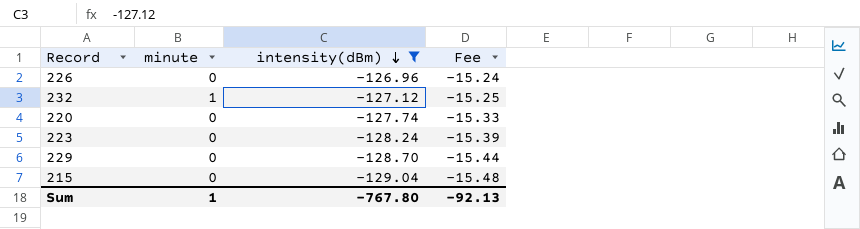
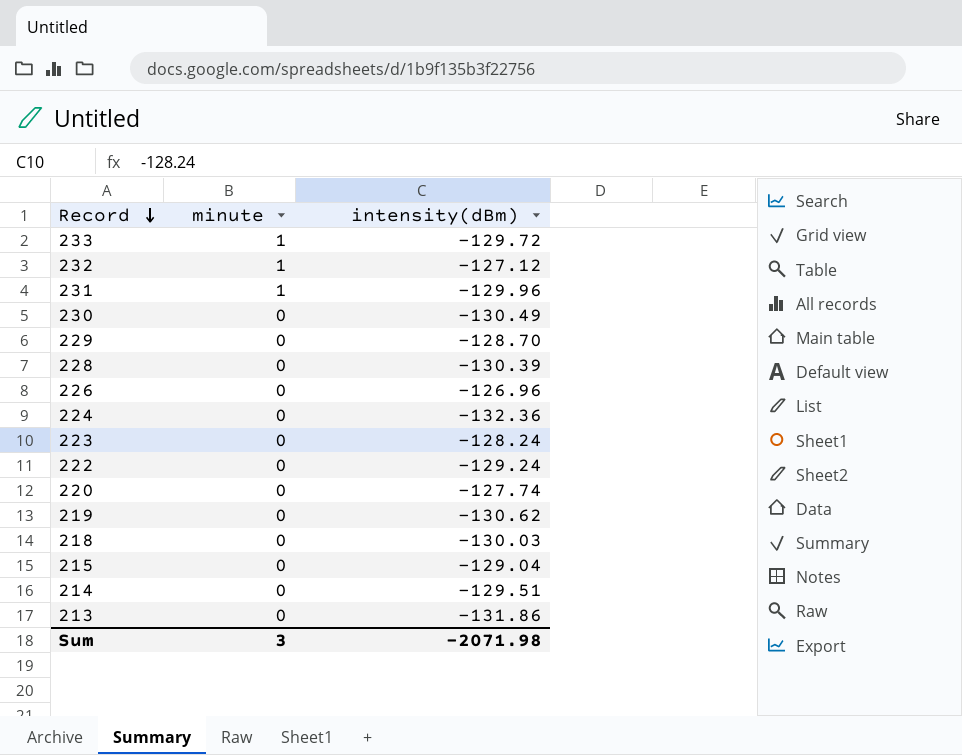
filter: intensity(dBm) >= -129.04 -> none
row order: intensity(dBm) descending -> Record descending
column Fee | formula: [intensity(dBm)] * 0.12 -> none
Sum | minute: 1 -> 3
Sum | intensity(dBm): -767.80 -> -2071.98

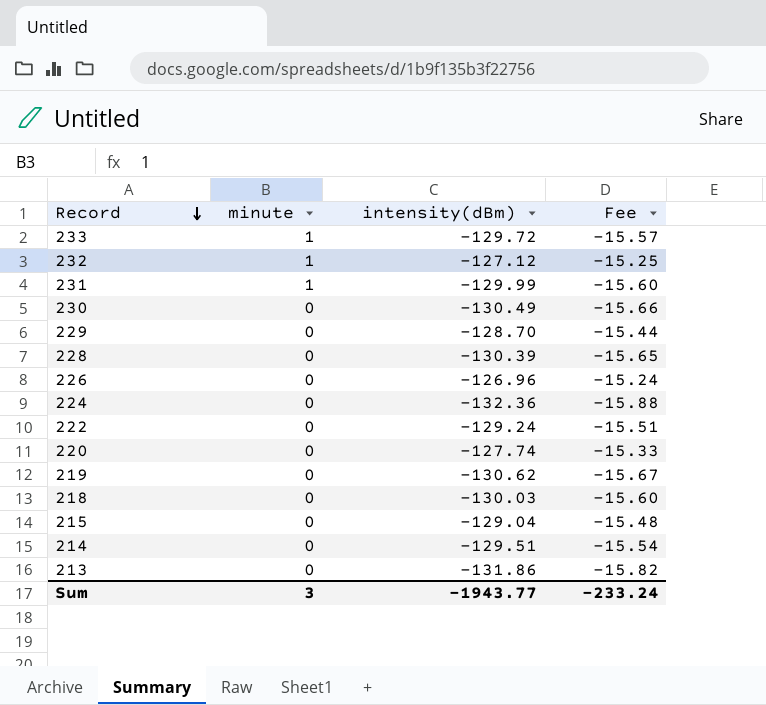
column Fee | formula: none -> [intensity(dBm)] * 0.12
row 223: 0 | -128.24 -> none
231 | intensity(dBm): -129.96 -> -129.99
Sum | intensity(dBm): -2071.98 -> -1943.77

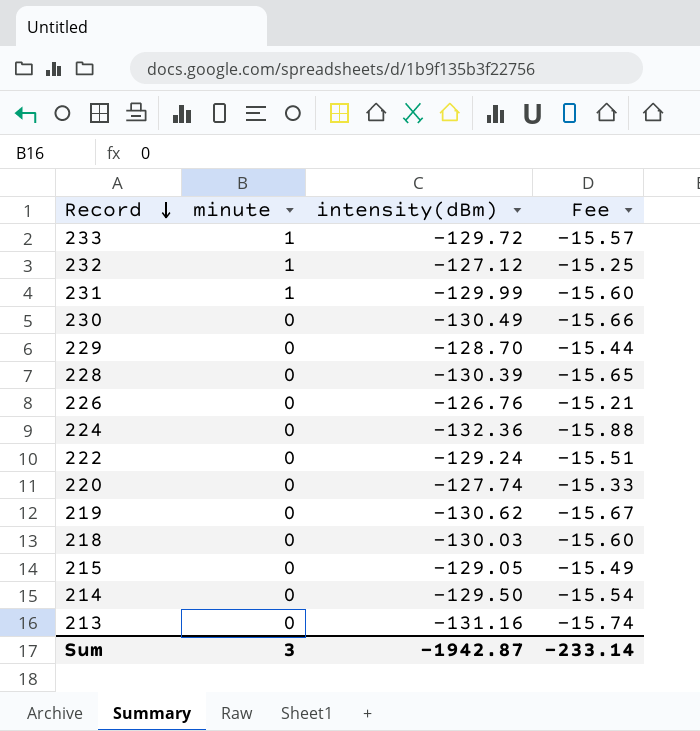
226 | intensity(dBm): -126.96 -> -126.76
226 | Fee: -15.24 -> -15.21
215 | intensity(dBm): -129.04 -> -129.05
215 | Fee: -15.48 -> -15.49
214 | intensity(dBm): -129.51 -> -129.50
213 | intensity(dBm): -131.86 -> -131.16
213 | Fee: -15.82 -> -15.74
Sum | intensity(dBm): -1943.77 -> -1942.87
Sum | Fee: -233.24 -> -233.14

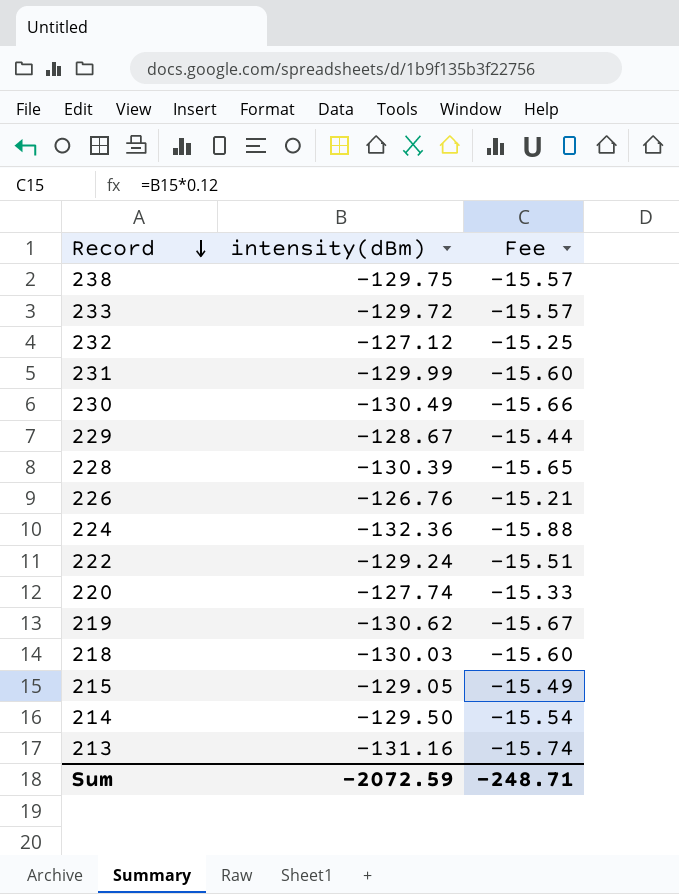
column minute | position: 2 -> none
row 238: none -> -129.75 | -15.57
229 | intensity(dBm): -128.70 -> -128.67
Sum | intensity(dBm): -1942.87 -> -2072.59
Sum | Fee: -233.14 -> -248.71

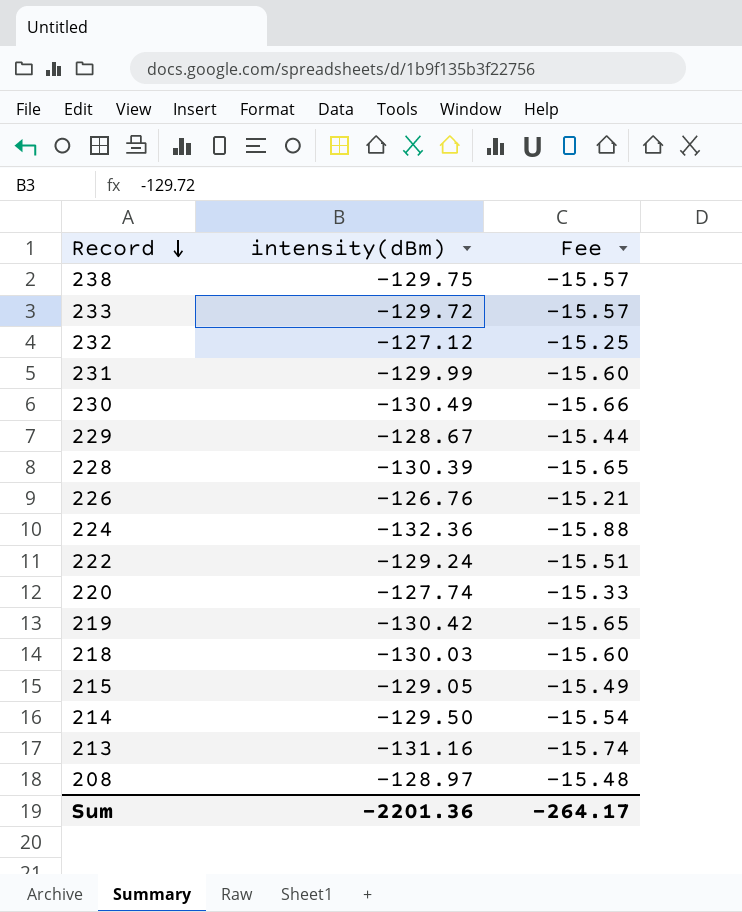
219 | intensity(dBm): -130.62 -> -130.42
219 | Fee: -15.67 -> -15.65
row 208: none -> -128.97 | -15.48
Sum | intensity(dBm): -2072.59 -> -2201.36
Sum | Fee: -248.71 -> -264.17

